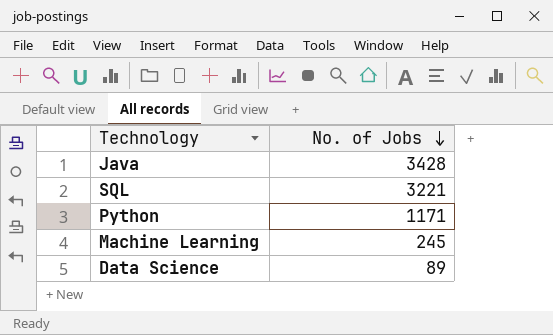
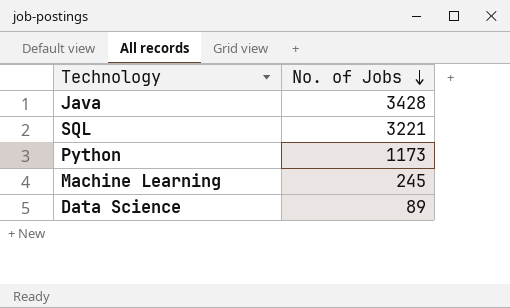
Python | No. of Jobs: 1171 -> 1173

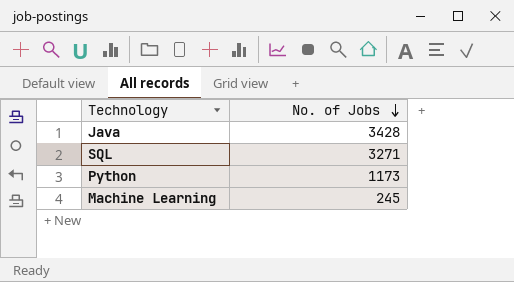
row Data Science: 89 -> none
SQL | No. of Jobs: 3221 -> 3271

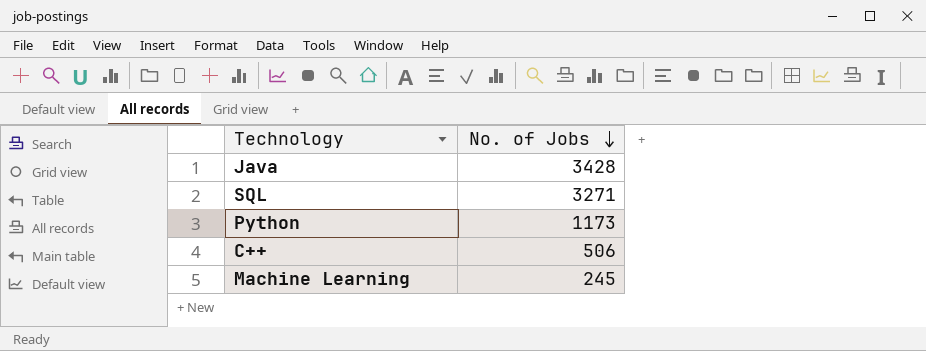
row C++: none -> 506

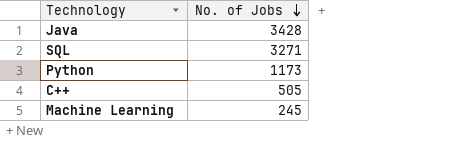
C++ | No. of Jobs: 506 -> 505

